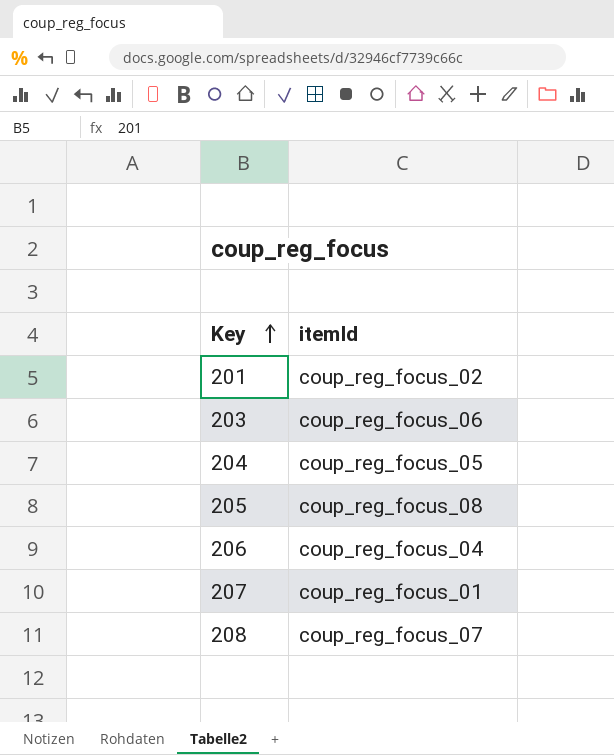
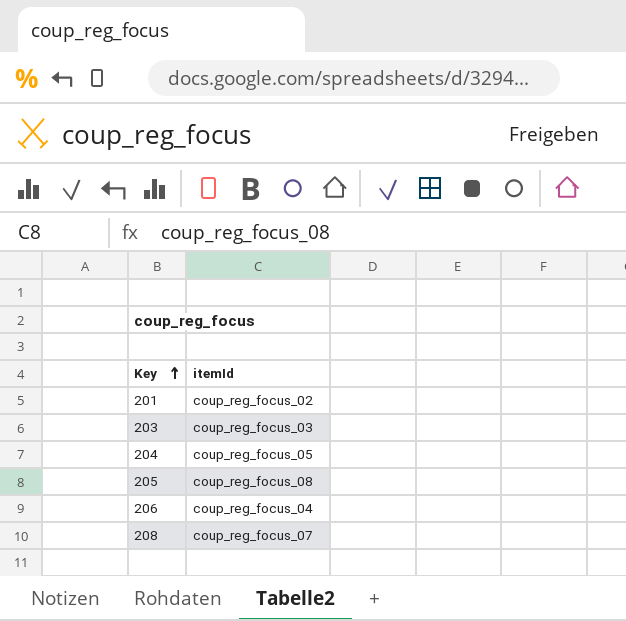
row 207: coup_reg_focus_01 -> none
203 | itemId: coup_reg_focus_06 -> coup_reg_focus_03

